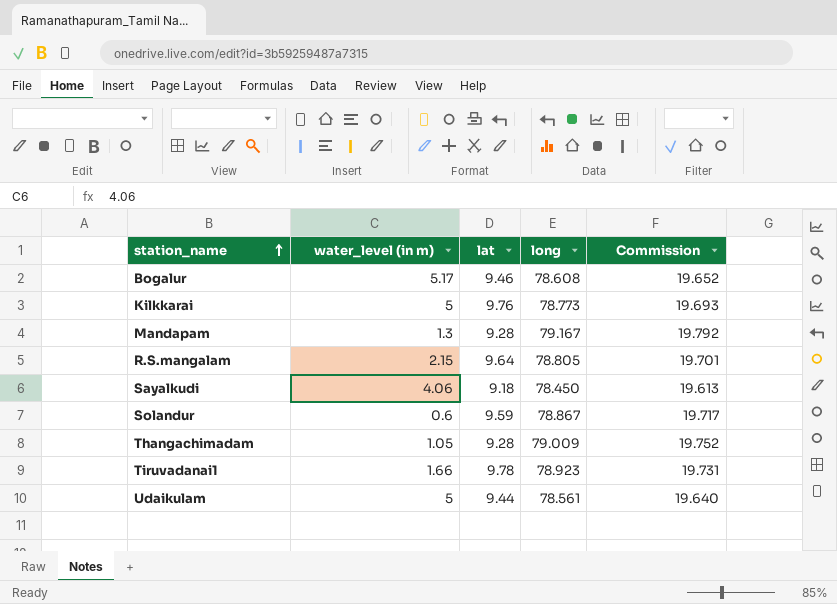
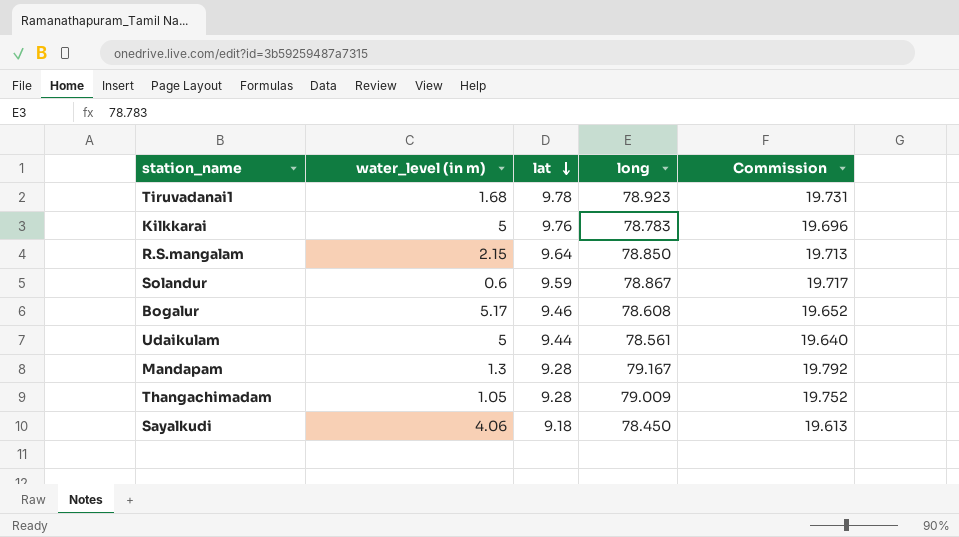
row order: station_name ascending -> lat descending
Tiruvadanai1 | water_level (in m): 1.66 -> 1.68
Kilkkarai | long: 78.773 -> 78.783
Kilkkarai | Commission: 19.693 -> 19.696
R.S.mangalam | long: 78.805 -> 78.850
R.S.mangalam | Commission: 19.701 -> 19.713

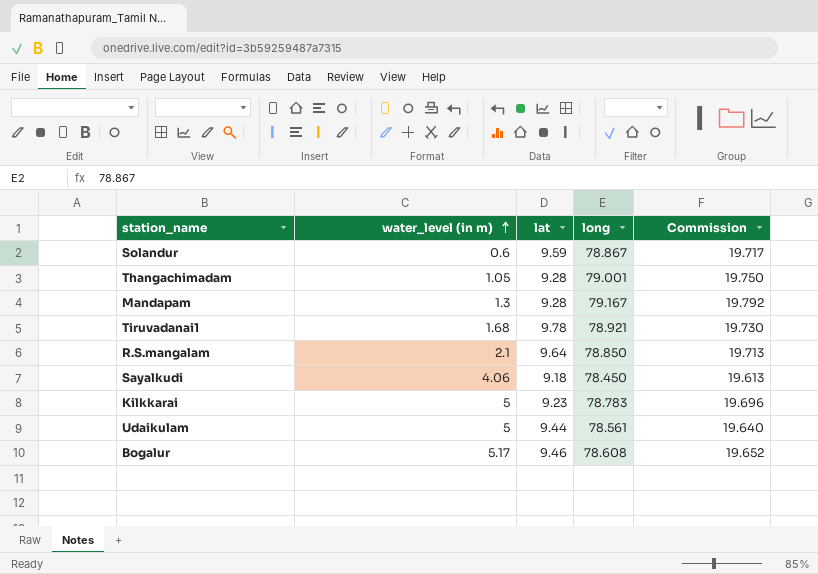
row order: lat descending -> water_level (in m) ascending
Thangachimadam | long: 79.009 -> 79.001
Thangachimadam | Commission: 19.752 -> 19.750
Tiruvadanai1 | long: 78.923 -> 78.921
Tiruvadanai1 | Commission: 19.731 -> 19.730
R.S.mangalam | water_level (in m): 2.15 -> 2.1
Kilkkarai | lat: 9.76 -> 9.23

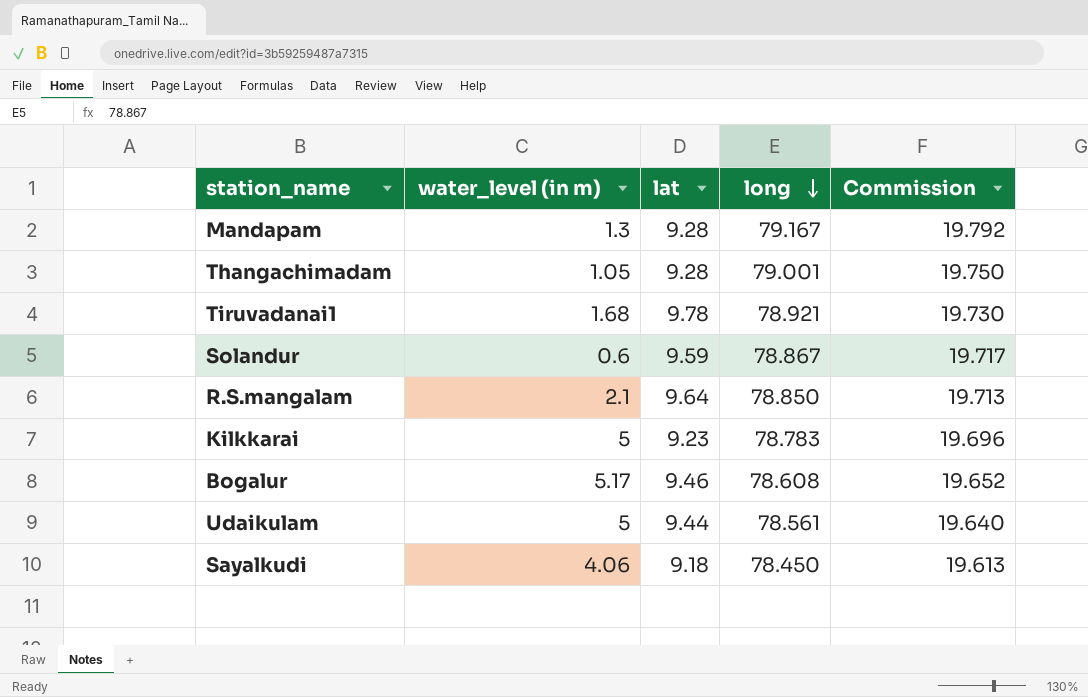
row order: water_level (in m) ascending -> long descending

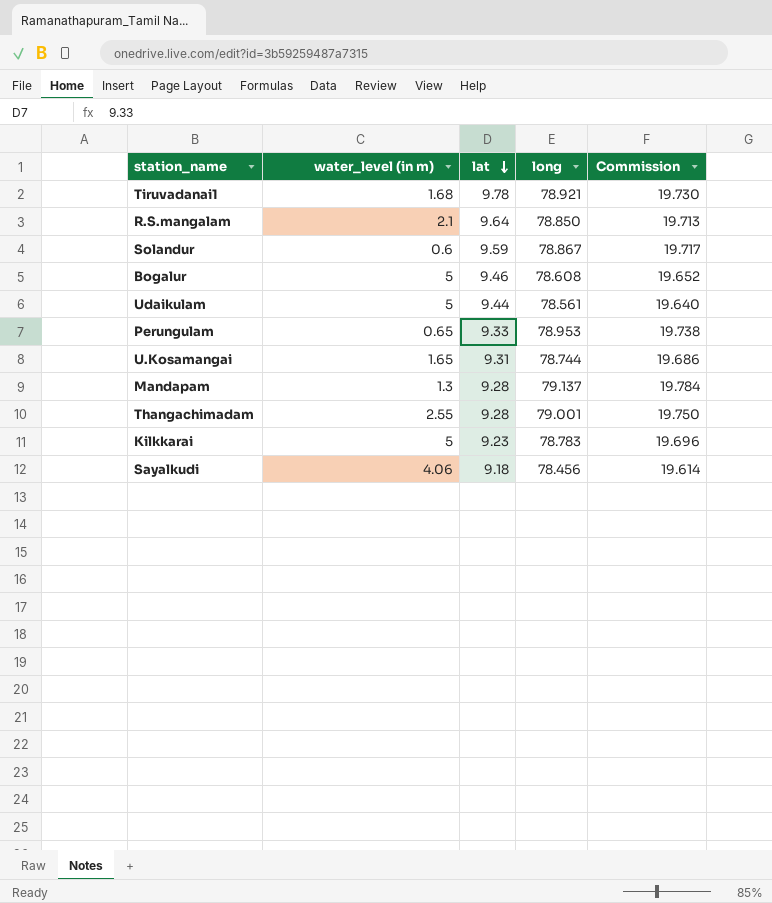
row order: long descending -> lat descending
Bogalur | water_level (in m): 5.17 -> 5
row Perungulam: none -> 0.65 | 9.33 | 78.953 | 19.738
row U.Kosamangai: none -> 1.65 | 9.31 | 78.744 | 19.686
Mandapam | long: 79.167 -> 79.137
Mandapam | Commission: 19.792 -> 19.784
Thangachimadam | water_level (in m): 1.05 -> 2.55
Sayalkudi | long: 78.450 -> 78.456
Sayalkudi | Commission: 19.613 -> 19.614

